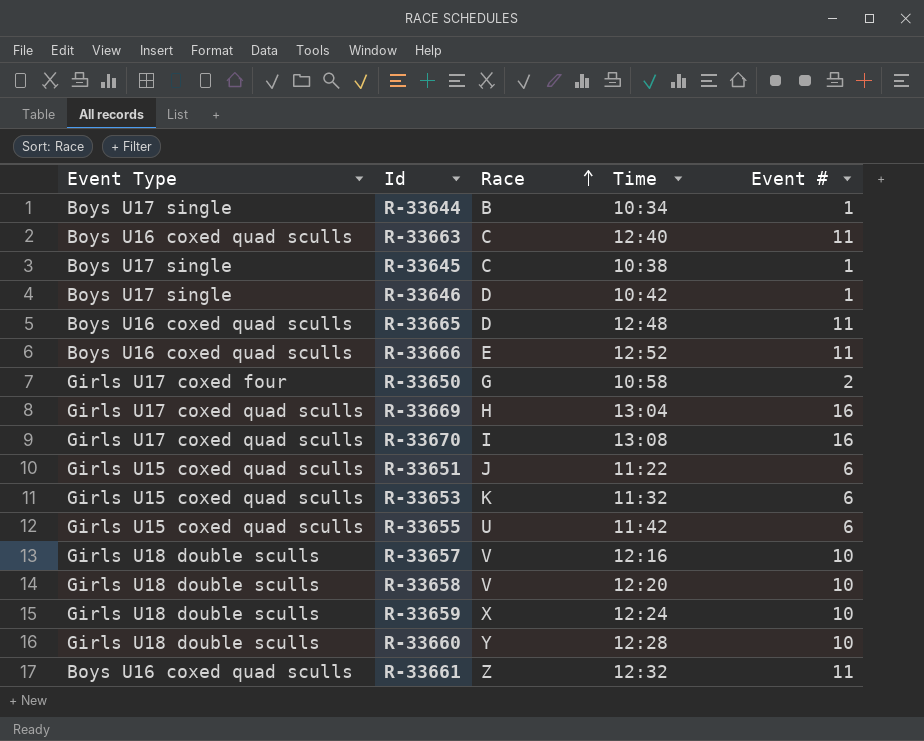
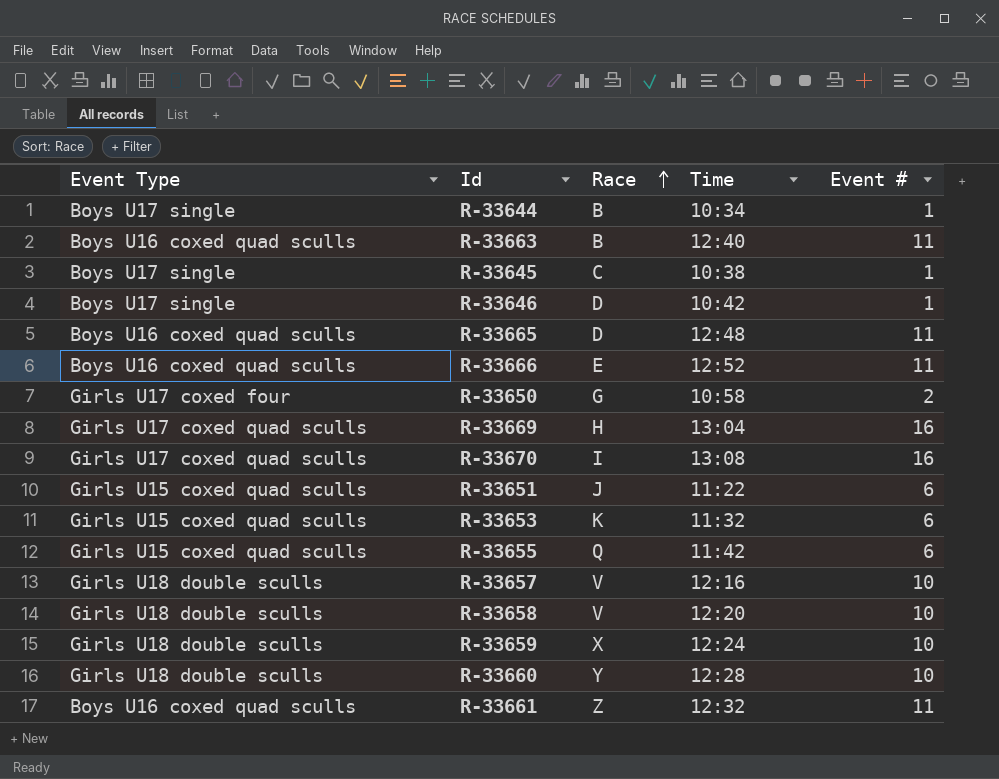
R-33663 | Race: C -> B
R-33655 | Race: U -> Q

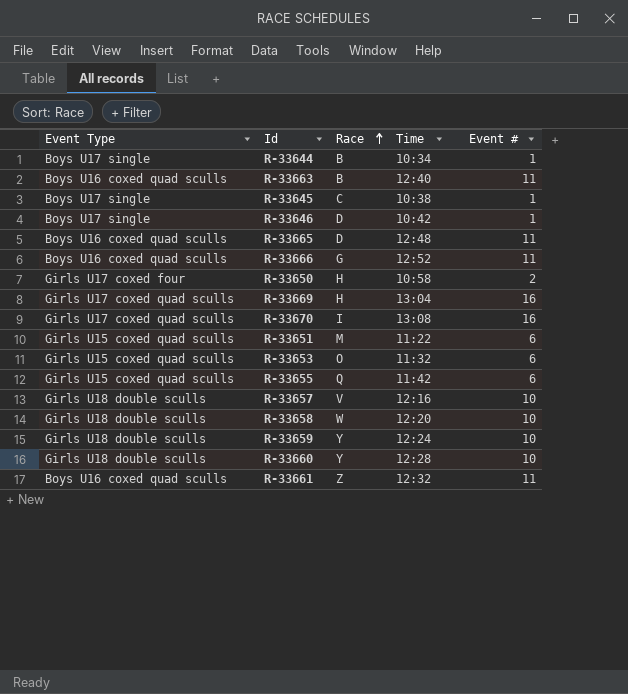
R-33666 | Race: E -> G
R-33650 | Race: G -> H
R-33651 | Race: J -> M
R-33653 | Race: K -> O
R-33658 | Race: V -> W
R-33659 | Race: X -> Y

